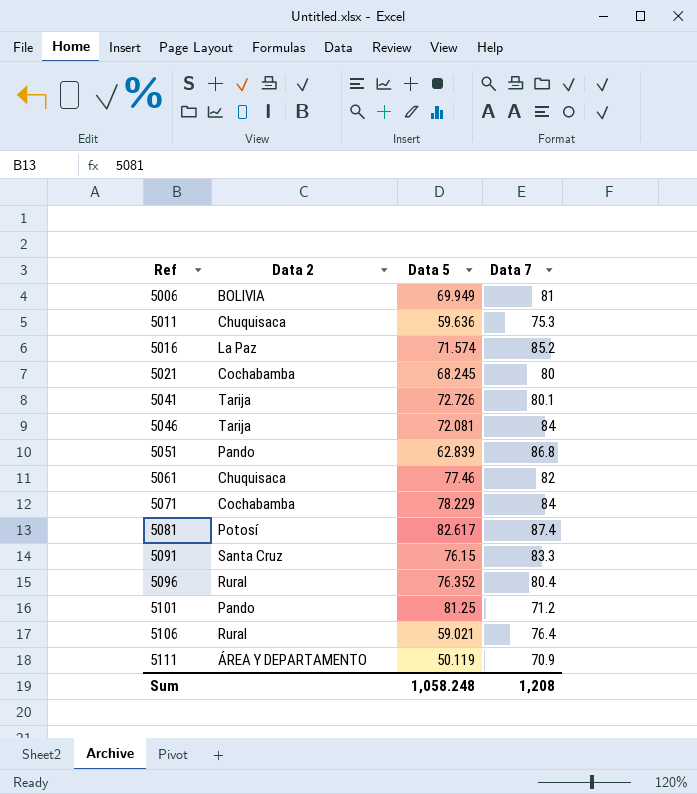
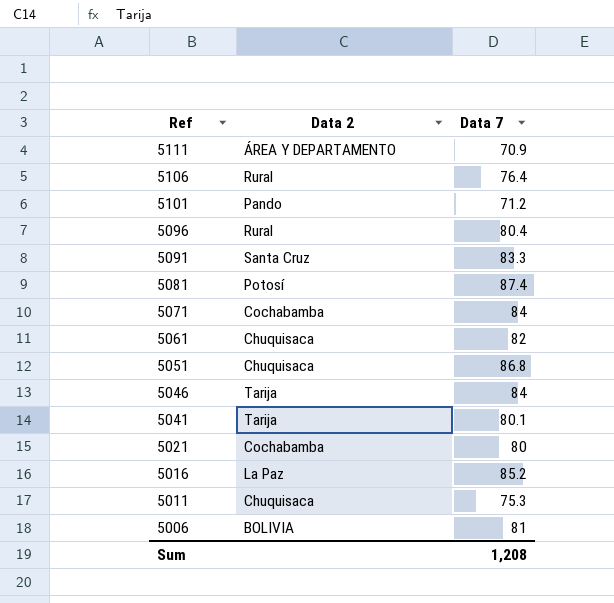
row order: Ref ascending -> Ref descending
column Data 5 | position: 3 -> none
5051 | Data 2: Pando -> Chuquisaca

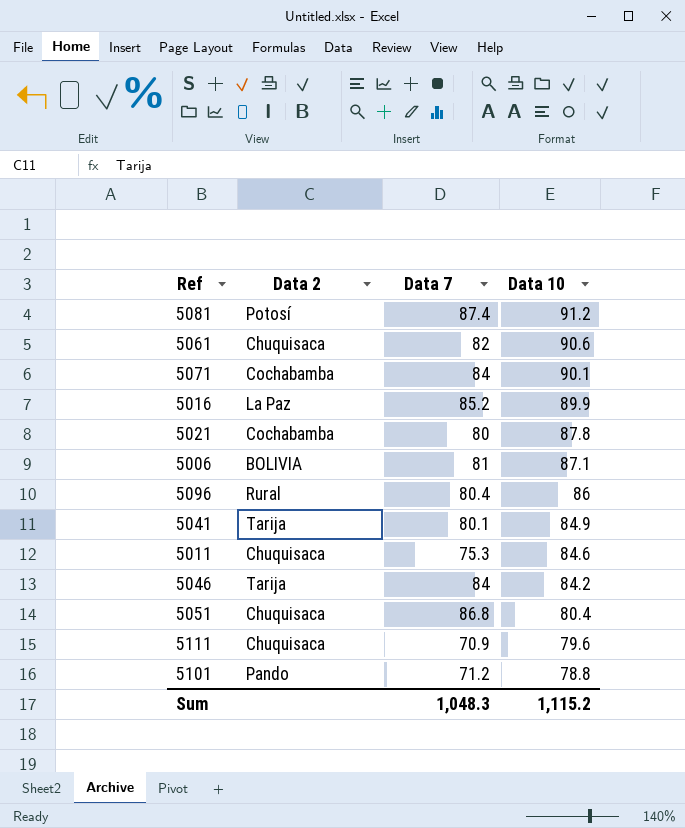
row order: Ref descending -> Data 10 descending
column Data 10 | position: none -> 4
row 5106: Rural | 76.4 -> none
row 5091: Santa Cruz | 83.3 -> none
5111 | Data 2: ÁREA Y DEPARTAMENTO -> Chuquisaca
Sum | Data 7: 1,208 -> 1,048.3

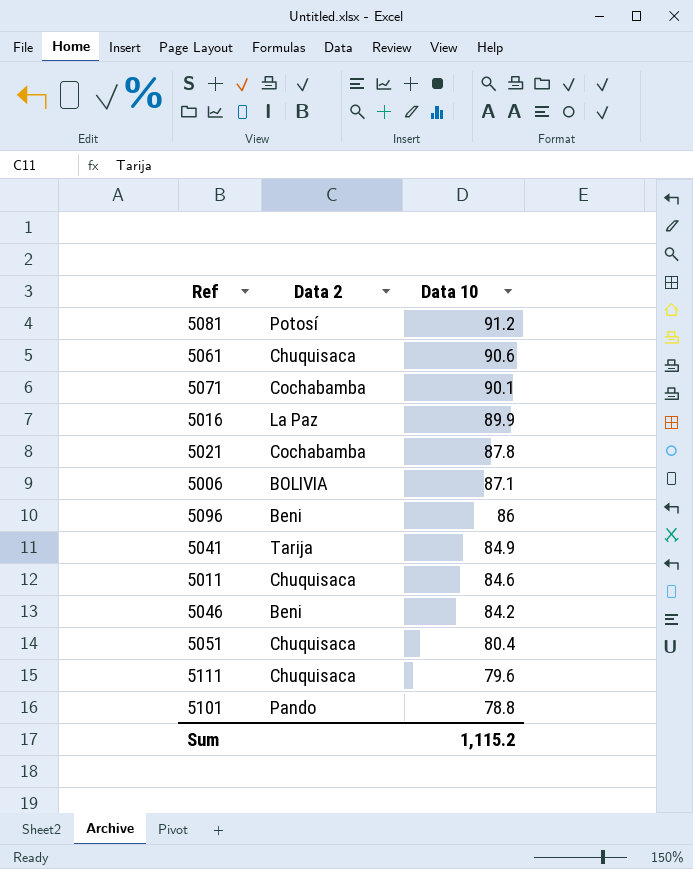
column Data 7 | position: 3 -> none
5096 | Data 2: Rural -> Beni
5046 | Data 2: Tarija -> Beni

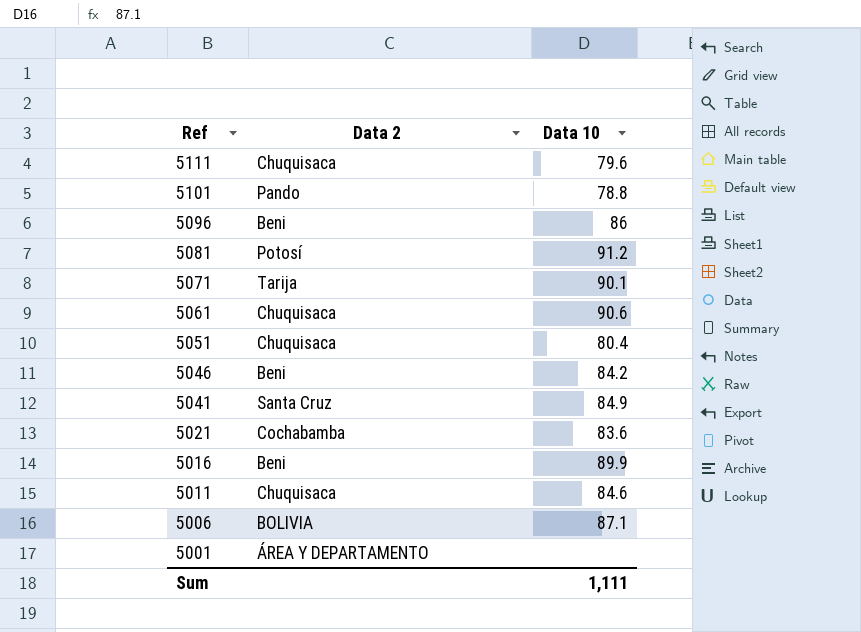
row order: Data 10 descending -> Ref descending
5071 | Data 2: Cochabamba -> Tarija
5041 | Data 2: Tarija -> Santa Cruz
5021 | Data 10: 87.8 -> 83.6
5016 | Data 2: La Paz -> Beni
row 5001: none -> ÁREA Y DEPARTAMENTO | none
Sum | Data 10: 1,115.2 -> 1,111

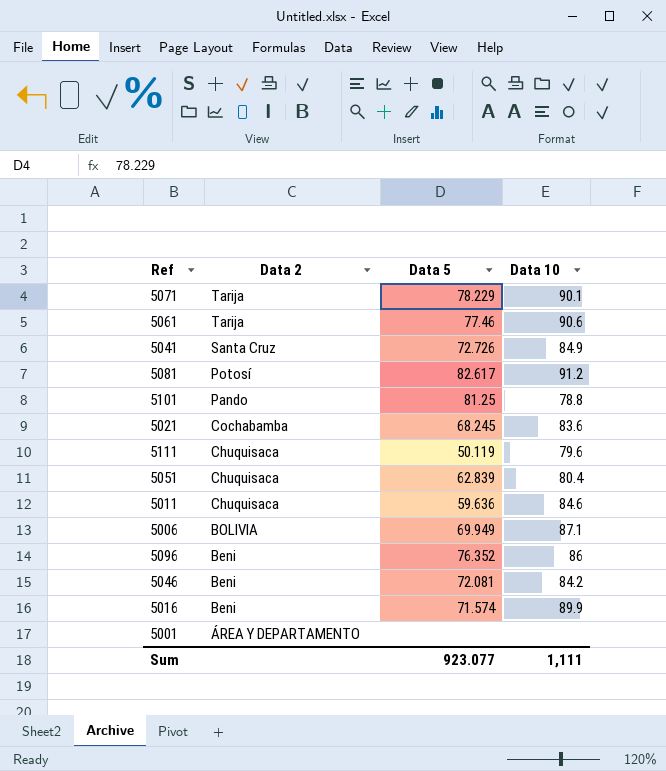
row order: Ref descending -> Data 2 descending
column Data 5 | position: none -> 3
5061 | Data 2: Chuquisaca -> Tarija

